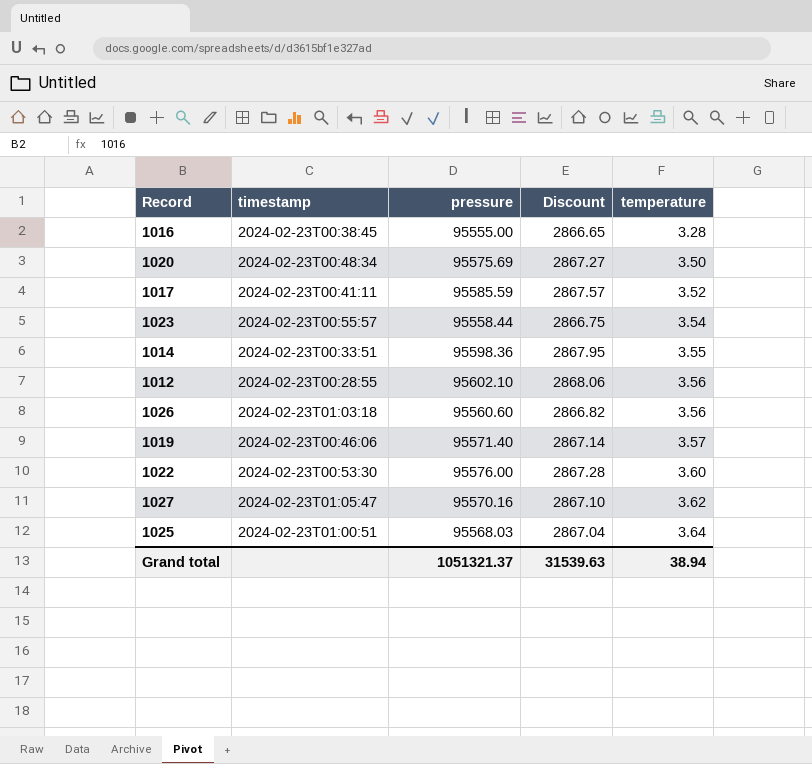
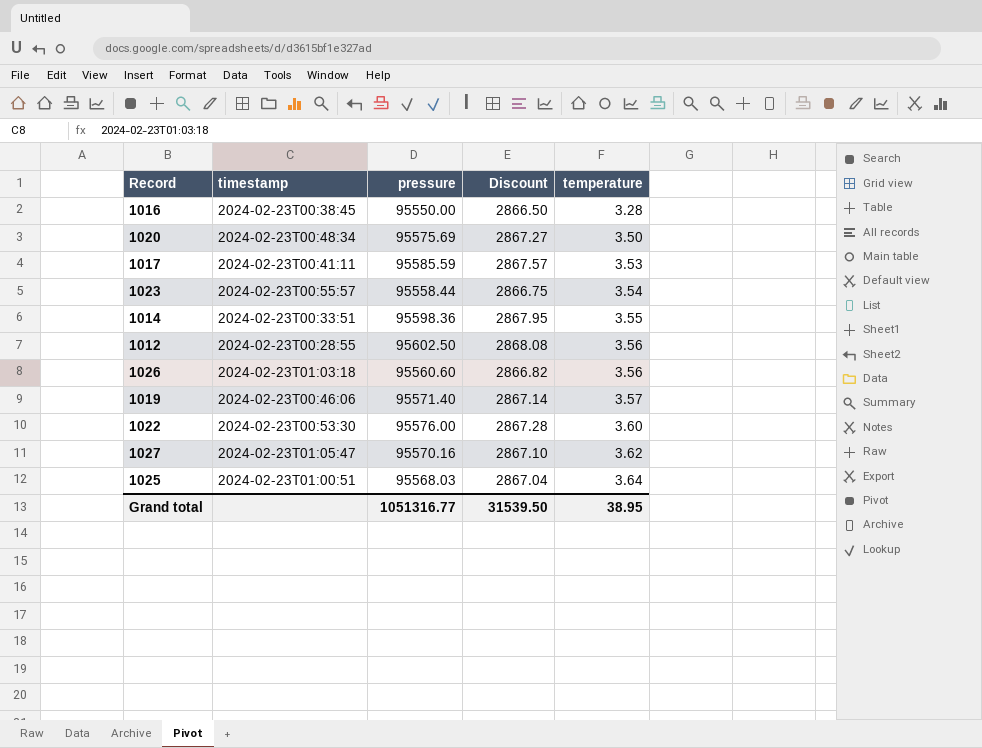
1016 | pressure: 95555.00 -> 95550.00
1016 | Discount: 2866.65 -> 2866.50
1017 | temperature: 3.52 -> 3.53
1012 | pressure: 95602.10 -> 95602.50
1012 | Discount: 2868.06 -> 2868.08
Grand total | pressure: 1051321.37 -> 1051316.77
Grand total | Discount: 31539.63 -> 31539.50
Grand total | temperature: 38.94 -> 38.95

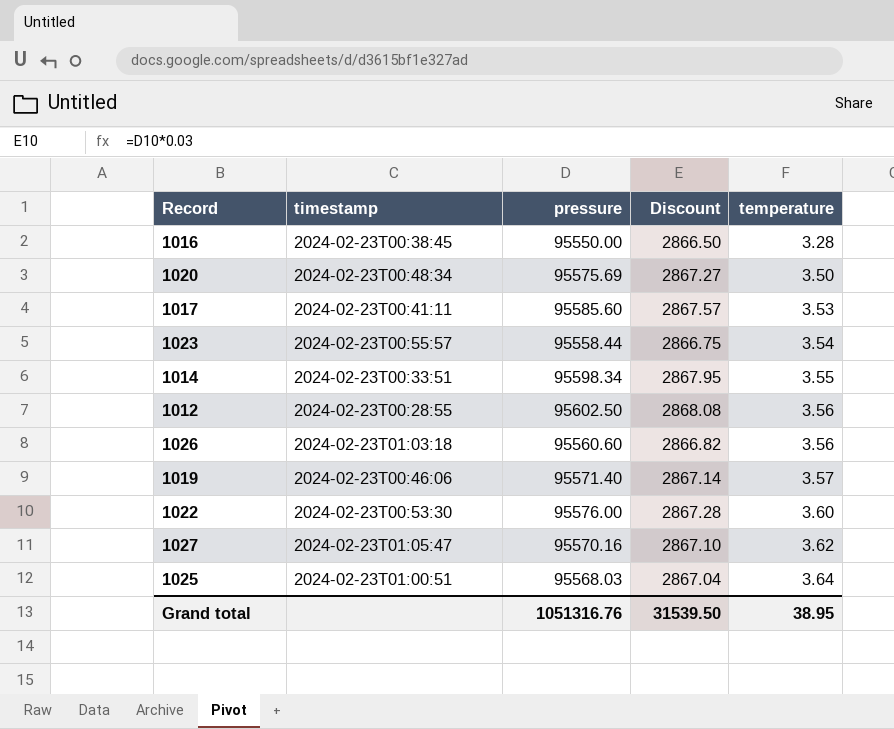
1017 | pressure: 95585.59 -> 95585.60
1014 | pressure: 95598.36 -> 95598.34
Grand total | pressure: 1051316.77 -> 1051316.76

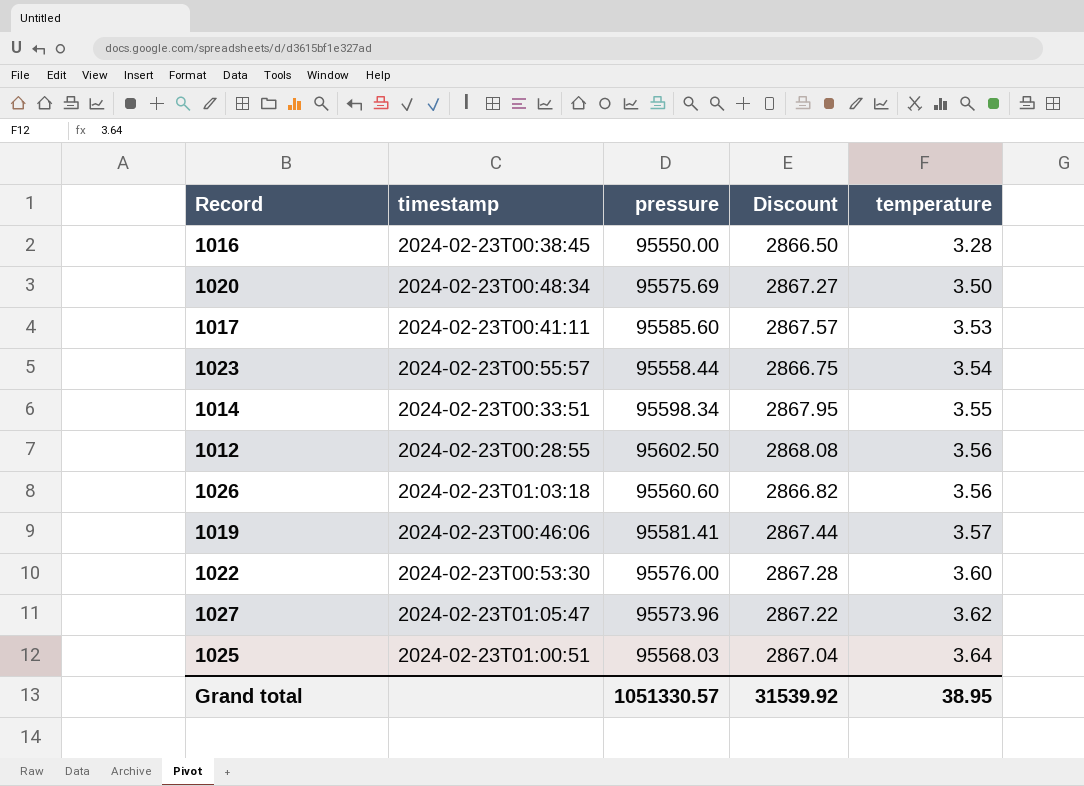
1019 | pressure: 95571.40 -> 95581.41
1019 | Discount: 2867.14 -> 2867.44
1027 | pressure: 95570.16 -> 95573.96
1027 | Discount: 2867.10 -> 2867.22
Grand total | pressure: 1051316.76 -> 1051330.57
Grand total | Discount: 31539.50 -> 31539.92

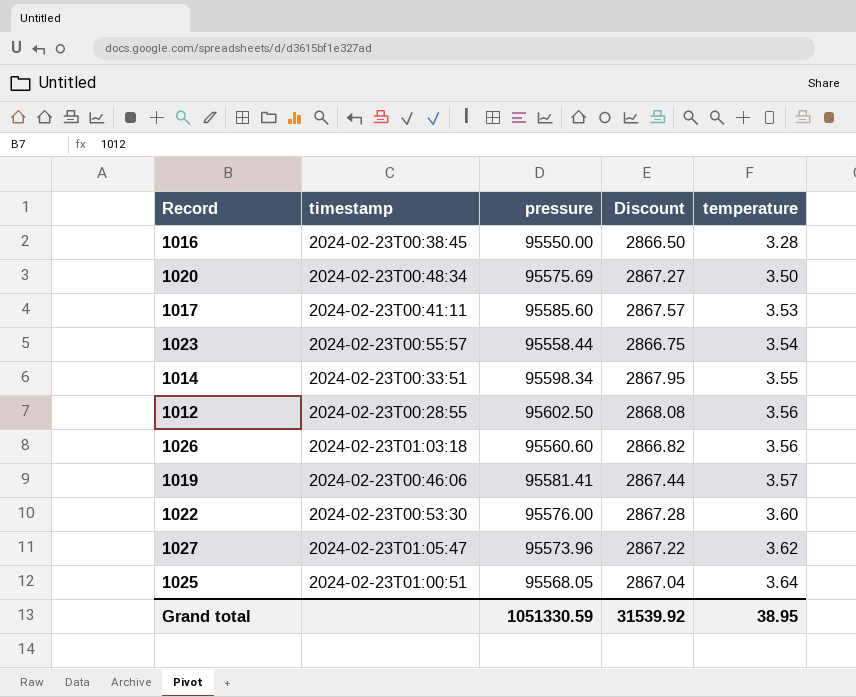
1025 | pressure: 95568.03 -> 95568.05
Grand total | pressure: 1051330.57 -> 1051330.59

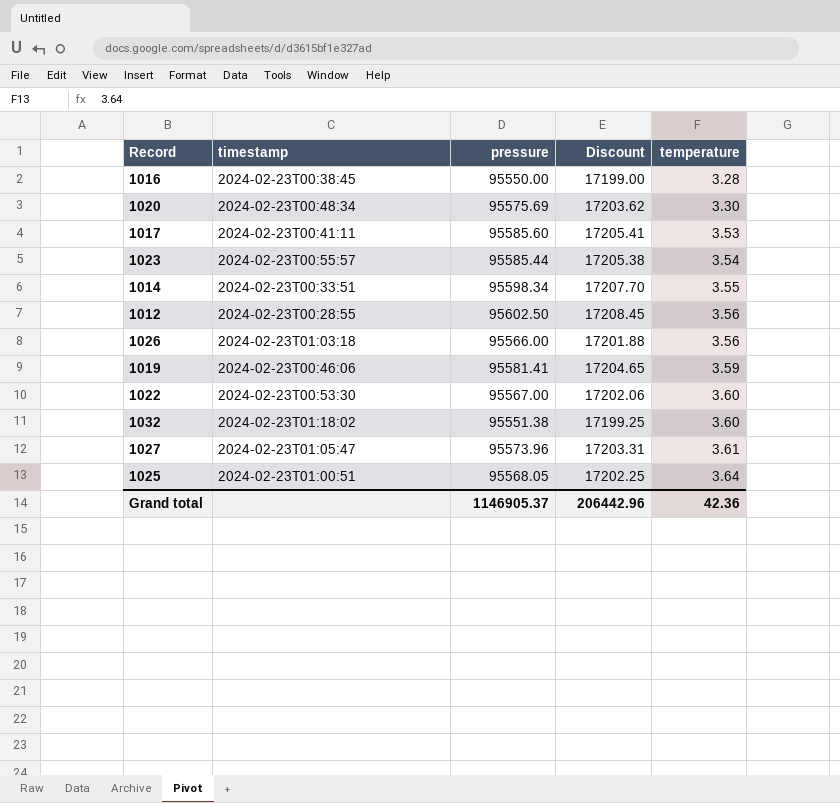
column Discount | formula: [pressure] * 0.03 -> [pressure] * 0.18
1020 | temperature: 3.50 -> 3.30
1023 | pressure: 95558.44 -> 95585.44
1026 | pressure: 95560.60 -> 95566.00
1019 | temperature: 3.57 -> 3.59
1022 | pressure: 95576.00 -> 95567.00
row 1032: none -> 2024-02-23T01:18:02 | 95551.38 | 17199.25 | 3.60
1027 | temperature: 3.62 -> 3.61
Grand total | pressure: 1051330.59 -> 1146905.37
Grand total | Discount: 31539.92 -> 206442.96
Grand total | temperature: 38.95 -> 42.36

